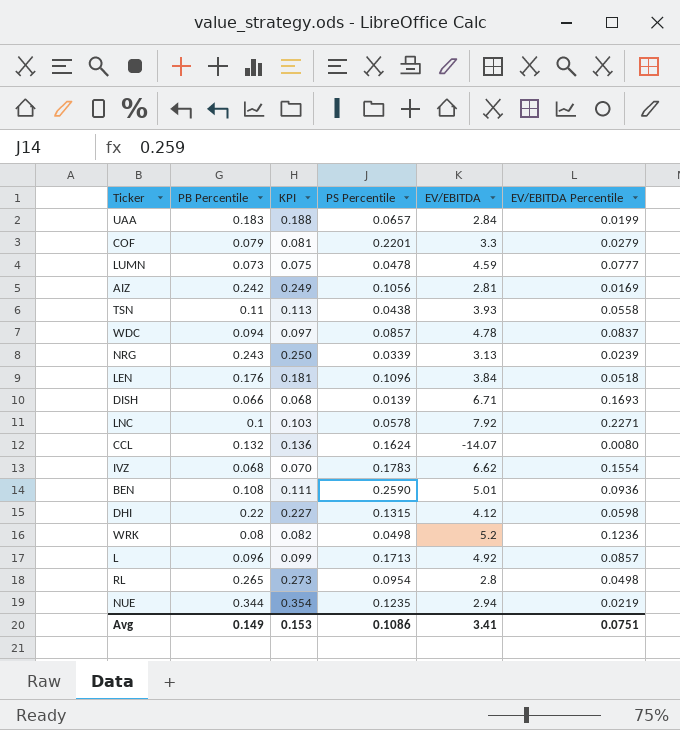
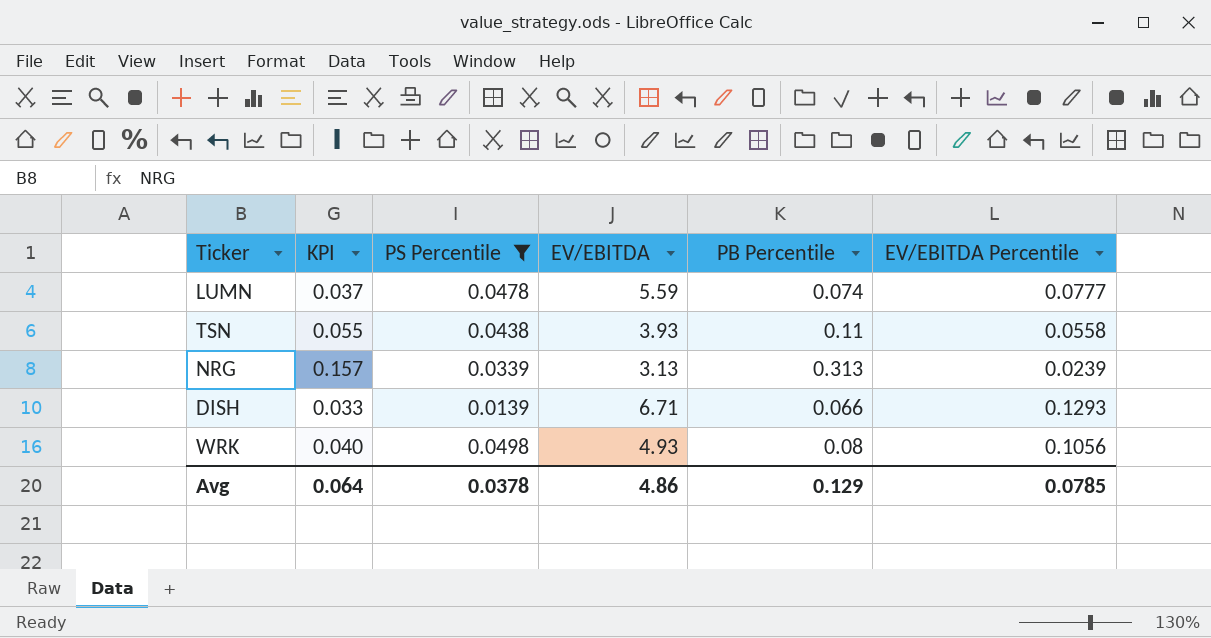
filter: none -> PS Percentile <= 0.0498
column KPI | formula: [PB Percentile] * 1.03 -> [PB Percentile] * 0.5
column PB Percentile | position: 2 -> 5
LUMN | EV/EBITDA: 4.59 -> 5.59
LUMN | PB Percentile: 0.073 -> 0.074
NRG | PB Percentile: 0.243 -> 0.313
DISH | EV/EBITDA Percentile: 0.1693 -> 0.1293
WRK | EV/EBITDA: 5.2 -> 4.93
WRK | EV/EBITDA Percentile: 0.1236 -> 0.1056
Avg | KPI: 0.153 -> 0.064
Avg | PS Percentile: 0.1086 -> 0.0378
Avg | EV/EBITDA: 3.41 -> 4.86
Avg | PB Percentile: 0.149 -> 0.129
Avg | EV/EBITDA Percentile: 0.0751 -> 0.0785

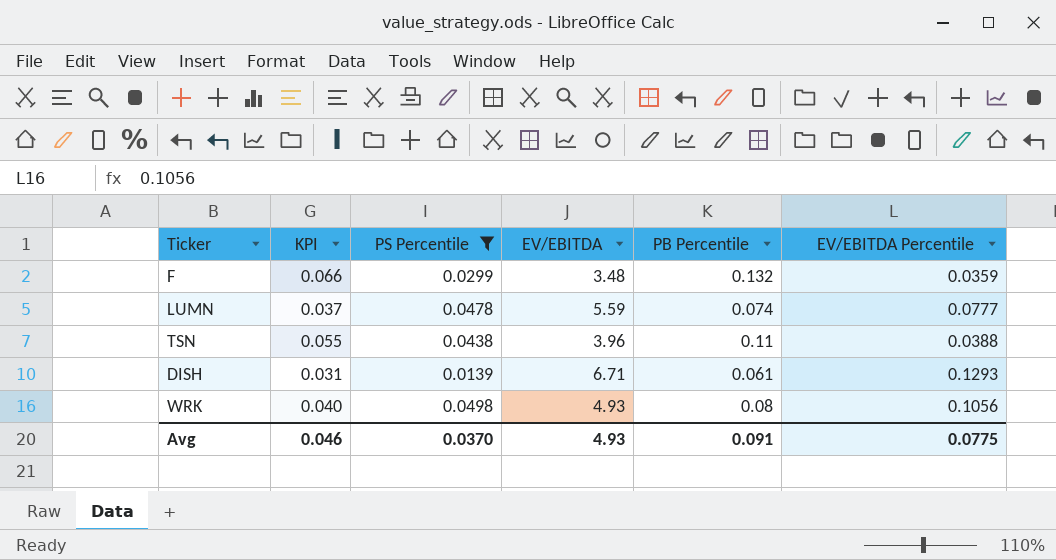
row NRG: 0.157 | 0.0339 | 3.13 | 0.313 | 0.0239 -> none
row F: none -> 0.066 | 0.0299 | 3.48 | 0.132 | 0.0359
TSN | EV/EBITDA: 3.93 -> 3.96
TSN | EV/EBITDA Percentile: 0.0558 -> 0.0388
DISH | KPI: 0.033 -> 0.031
DISH | PB Percentile: 0.066 -> 0.061
Avg | KPI: 0.064 -> 0.046
Avg | PS Percentile: 0.0378 -> 0.0370
Avg | EV/EBITDA: 4.86 -> 4.93
Avg | PB Percentile: 0.129 -> 0.091
Avg | EV/EBITDA Percentile: 0.0785 -> 0.0775

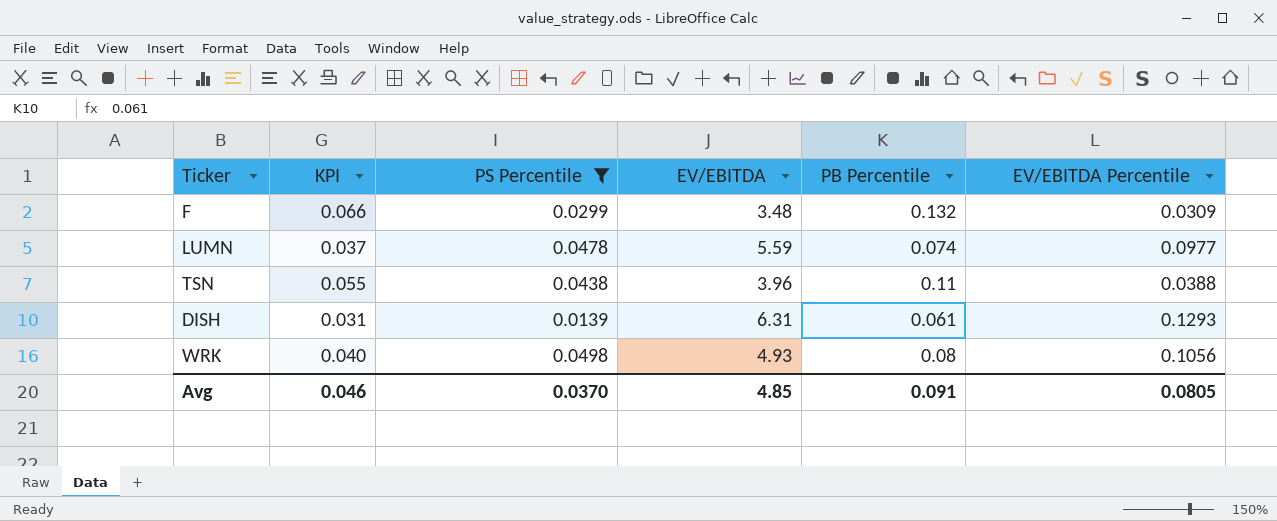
F | EV/EBITDA Percentile: 0.0359 -> 0.0309
LUMN | EV/EBITDA Percentile: 0.0777 -> 0.0977
DISH | EV/EBITDA: 6.71 -> 6.31
Avg | EV/EBITDA: 4.93 -> 4.85
Avg | EV/EBITDA Percentile: 0.0775 -> 0.0805

